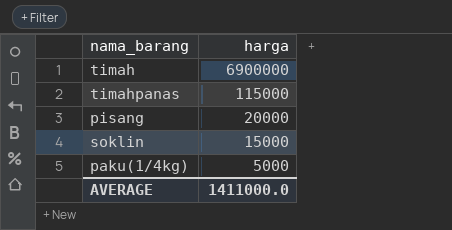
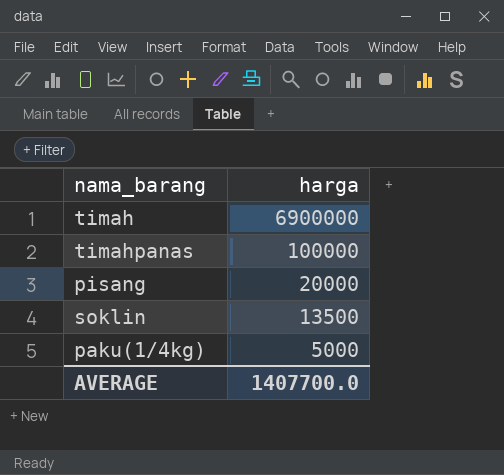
timahpanas | harga: 115000 -> 100000
soklin | harga: 15000 -> 13500
AVERAGE | harga: 1411000.0 -> 1407700.0

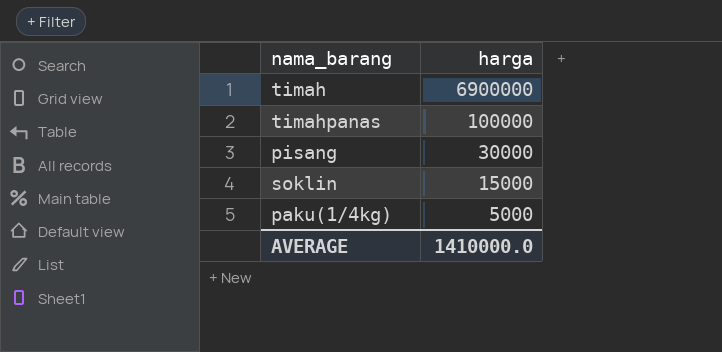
pisang | harga: 20000 -> 30000
soklin | harga: 13500 -> 15000
AVERAGE | harga: 1407700.0 -> 1410000.0

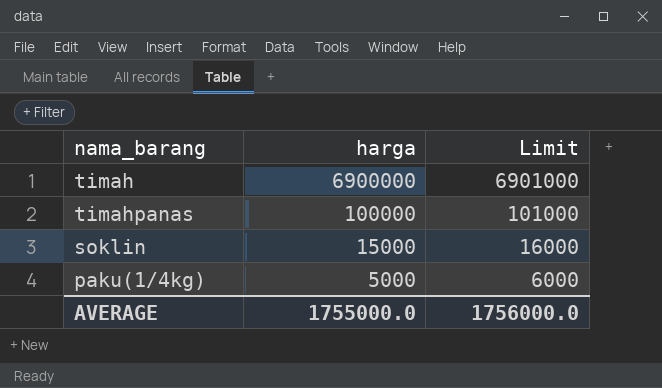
column Limit | formula: none -> [harga] + 1000
row pisang: 30000 -> none
AVERAGE | harga: 1410000.0 -> 1755000.0

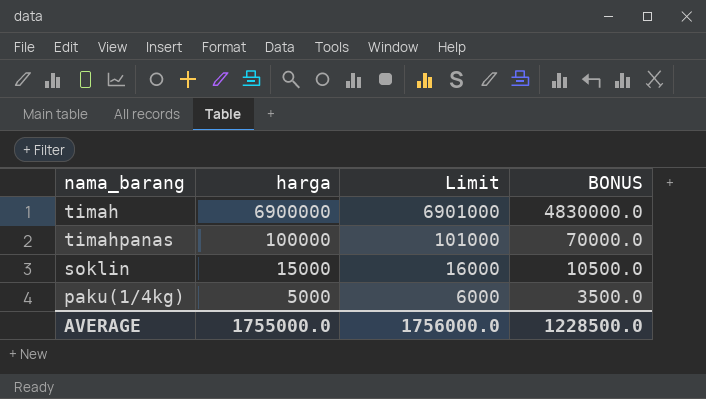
column BONUS | formula: none -> [harga] * 0.7

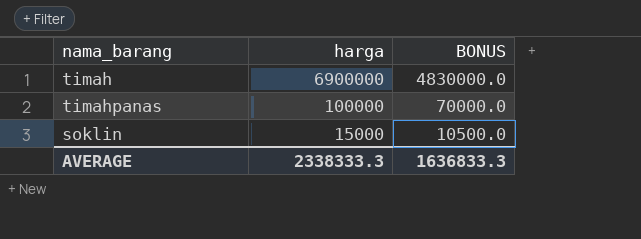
column Limit | formula: [harga] + 1000 -> none
row paku(1/4kg): 5000 | 6000 | 3500.0 -> none
AVERAGE | harga: 1755000.0 -> 2338333.3
AVERAGE | BONUS: 1228500.0 -> 1636833.3

